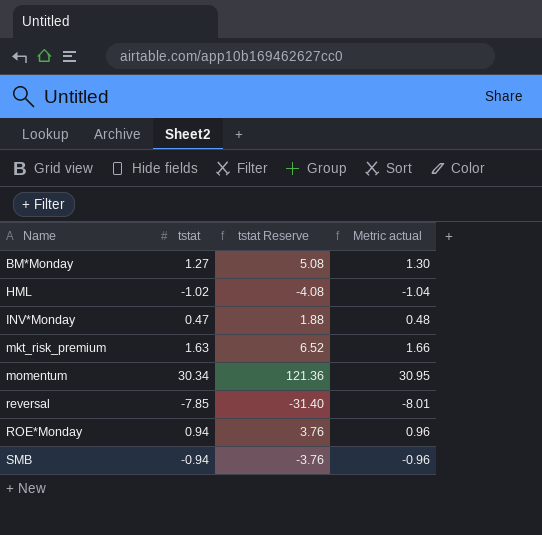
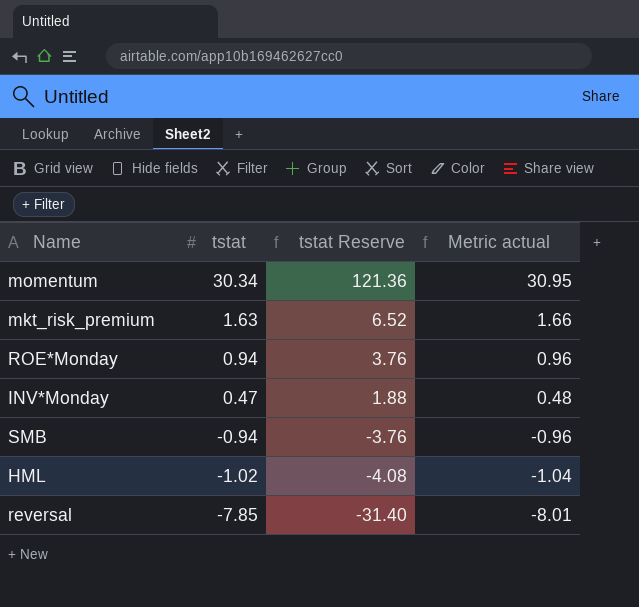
row order: Name ascending -> tstat descending
row BM*Monday: 1.27 | 5.08 | 1.30 -> none

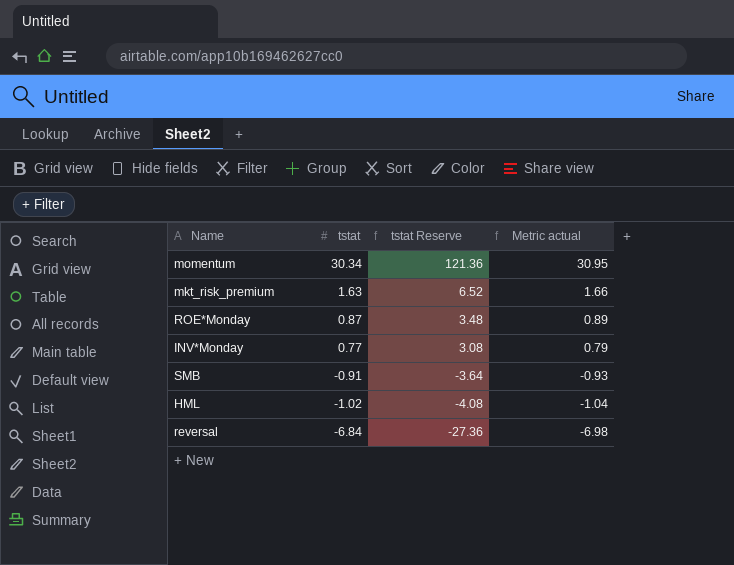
ROE*Monday | tstat: 0.94 -> 0.87
ROE*Monday | tstat Reserve: 3.76 -> 3.48
ROE*Monday | Metric actual: 0.96 -> 0.89
INV*Monday | tstat: 0.47 -> 0.77
INV*Monday | tstat Reserve: 1.88 -> 3.08
INV*Monday | Metric actual: 0.48 -> 0.79
SMB | tstat: -0.94 -> -0.91
SMB | tstat Reserve: -3.76 -> -3.64
SMB | Metric actual: -0.96 -> -0.93
reversal | tstat: -7.85 -> -6.84
reversal | tstat Reserve: -31.40 -> -27.36
reversal | Metric actual: -8.01 -> -6.98

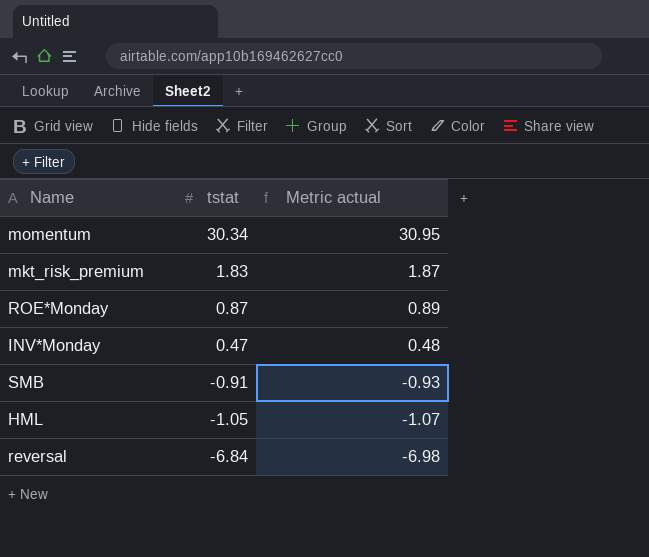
column tstat Reserve | formula: [tstat] * 4 -> none
mkt_risk_premium | tstat: 1.63 -> 1.83
mkt_risk_premium | Metric actual: 1.66 -> 1.87
INV*Monday | tstat: 0.77 -> 0.47
INV*Monday | Metric actual: 0.79 -> 0.48
HML | tstat: -1.02 -> -1.05
HML | Metric actual: -1.04 -> -1.07

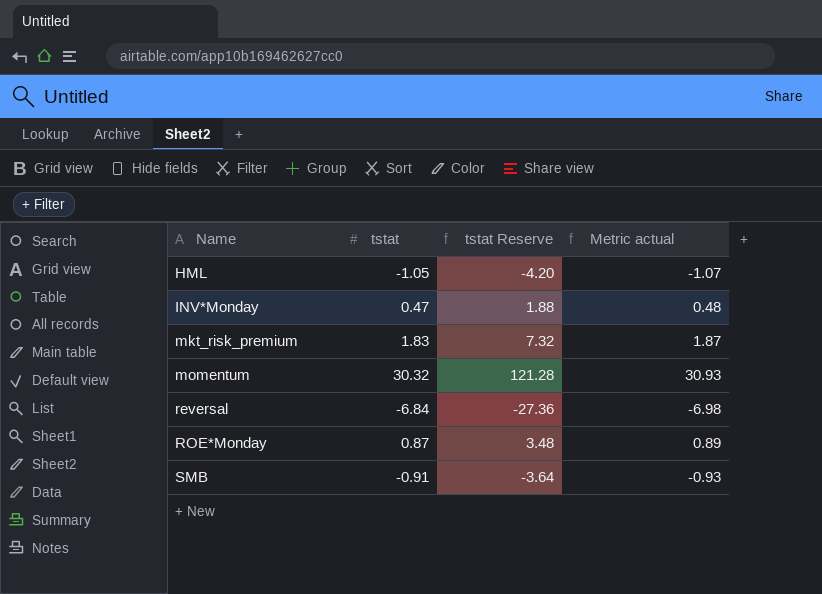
row order: tstat descending -> Name ascending
column tstat Reserve | formula: none -> [tstat] * 4
momentum | tstat: 30.34 -> 30.32
momentum | Metric actual: 30.95 -> 30.93

